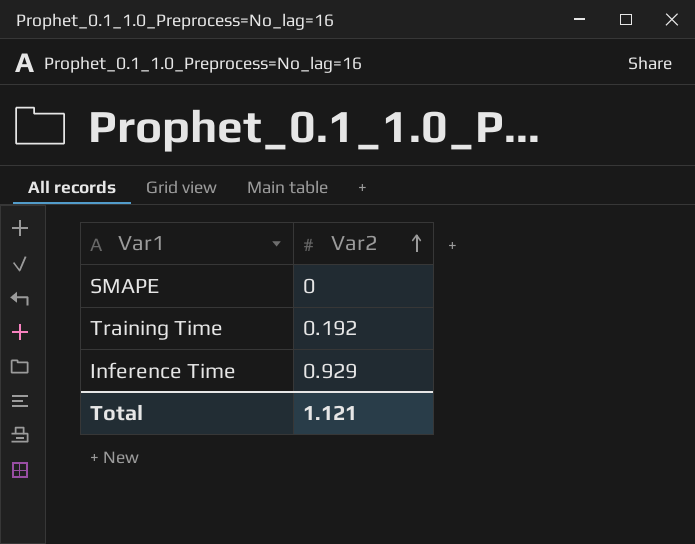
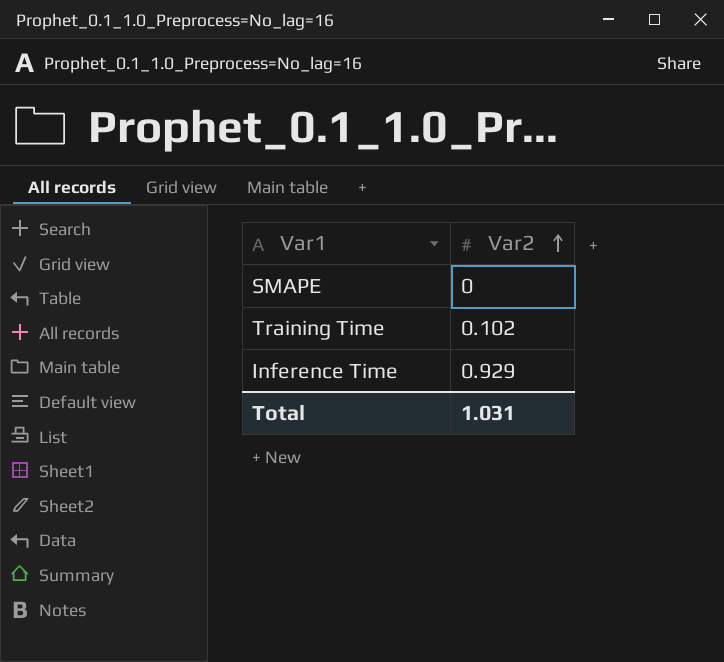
Training Time | Var2: 0.192 -> 0.102
Total | Var2: 1.121 -> 1.031

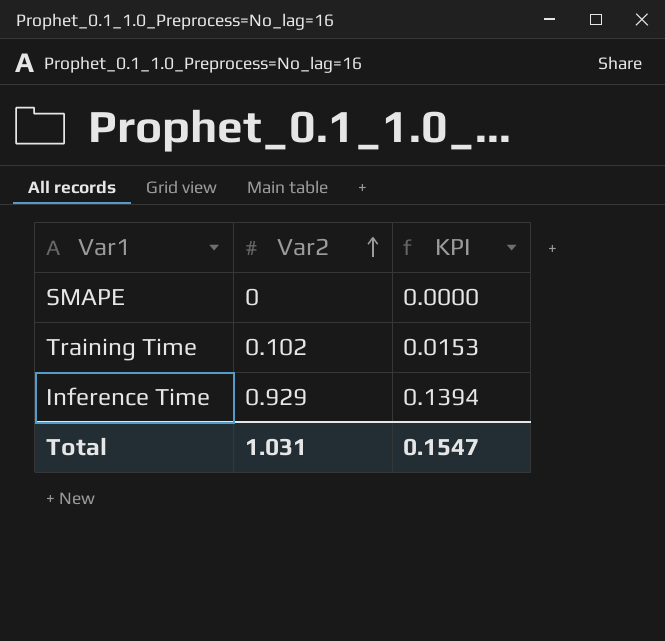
column KPI | formula: none -> [Var2] * 0.15

